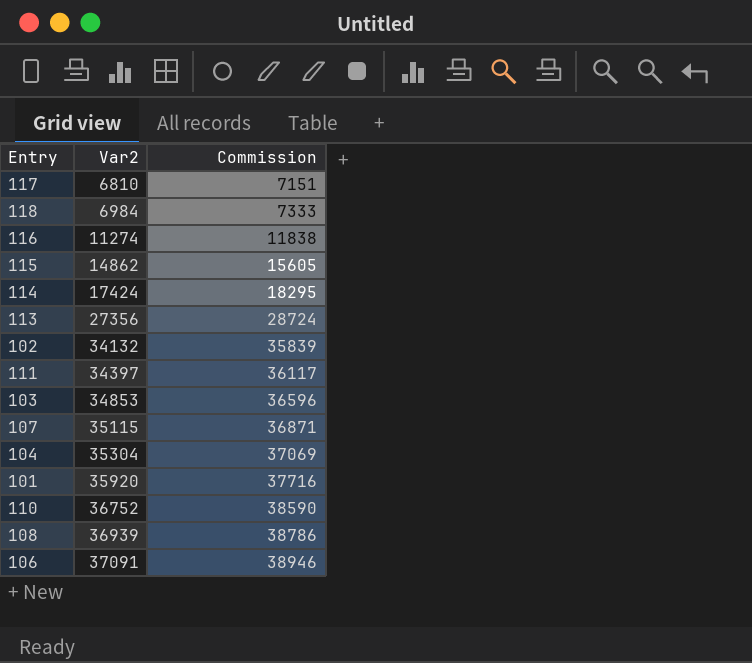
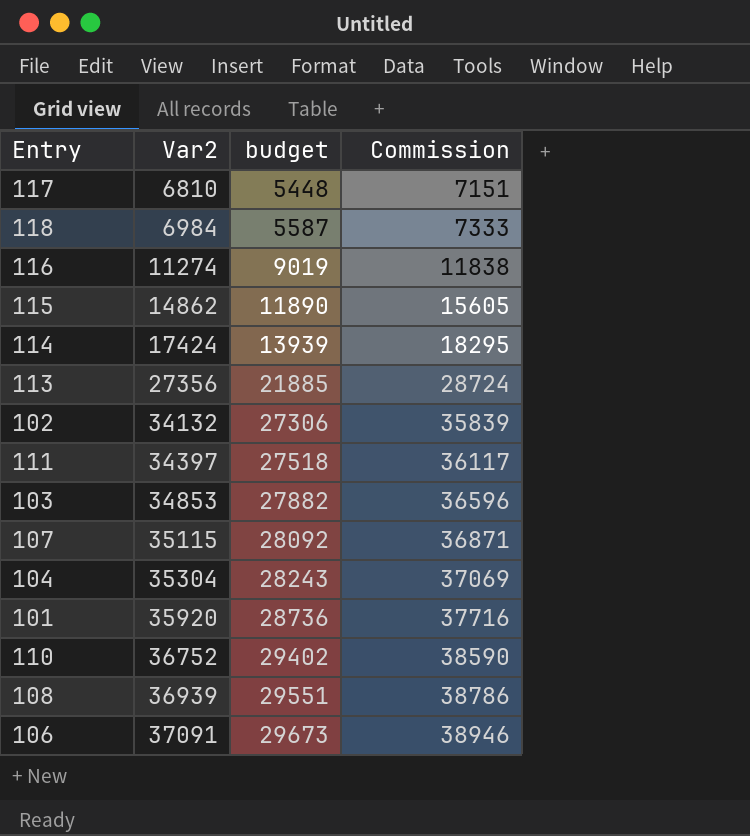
column budget | formula: none -> [Var2] * 0.8

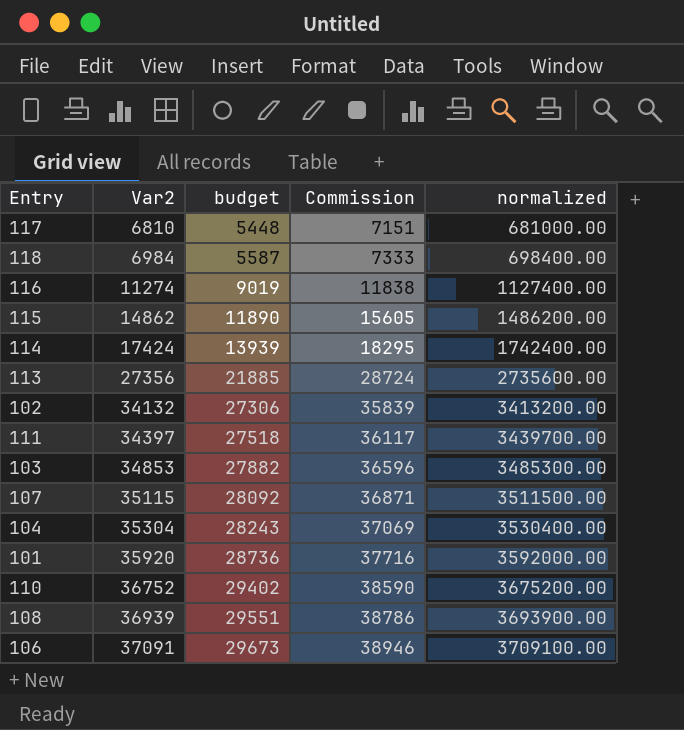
column normalized | formula: none -> [Var2] * 100

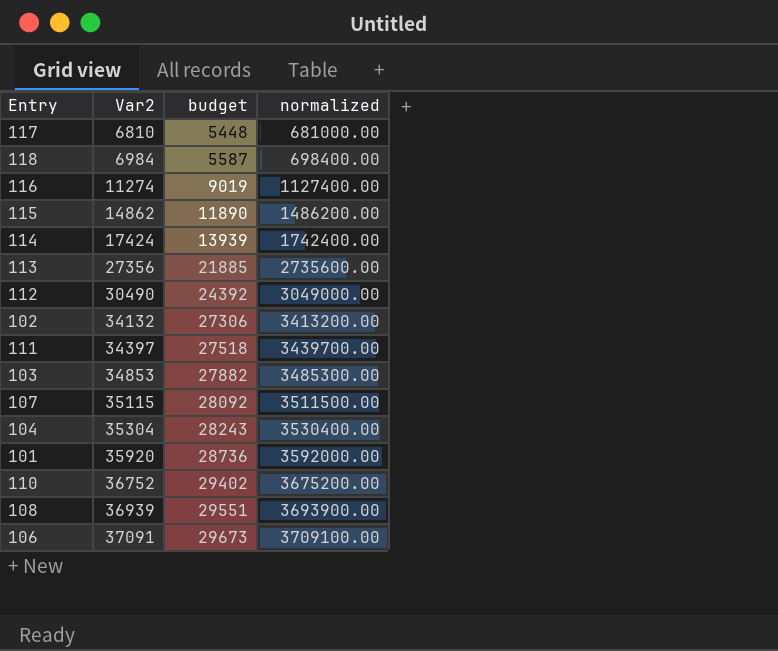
column Commission | formula: [Var2] * 1.05 -> none
row 112: none -> 30490 | 24392 | 3049000.00

